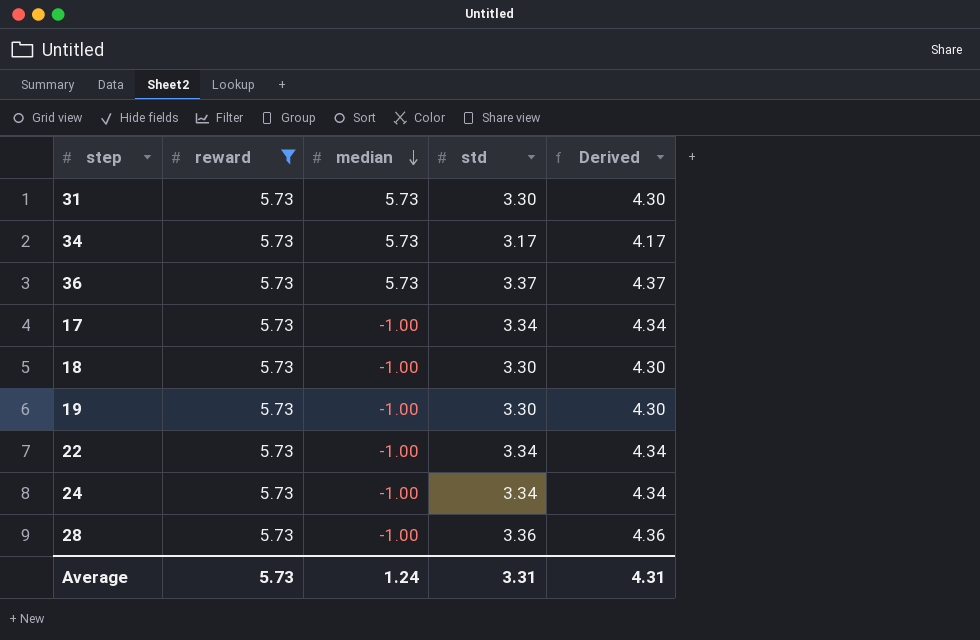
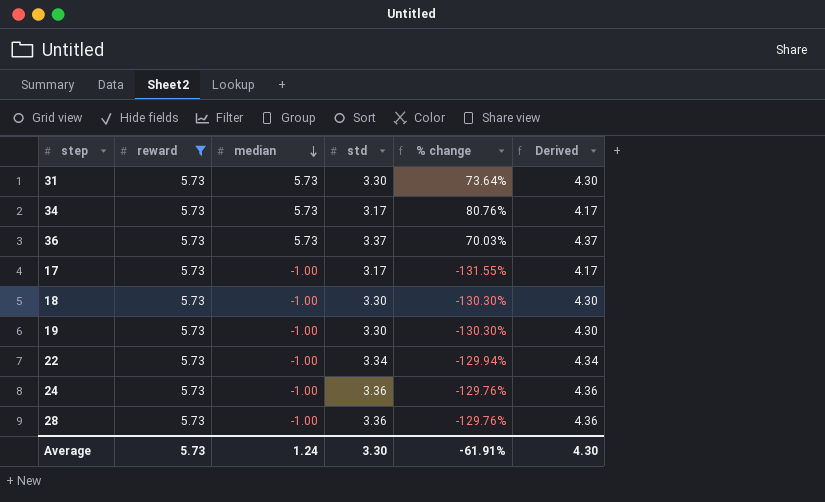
column % change | formula: none -> ([median] - [std]) / [std]
17 | std: 3.34 -> 3.17
17 | Derived: 4.34 -> 4.17
24 | std: 3.34 -> 3.36
24 | Derived: 4.34 -> 4.36
Average | std: 3.31 -> 3.30
Average | Derived: 4.31 -> 4.30

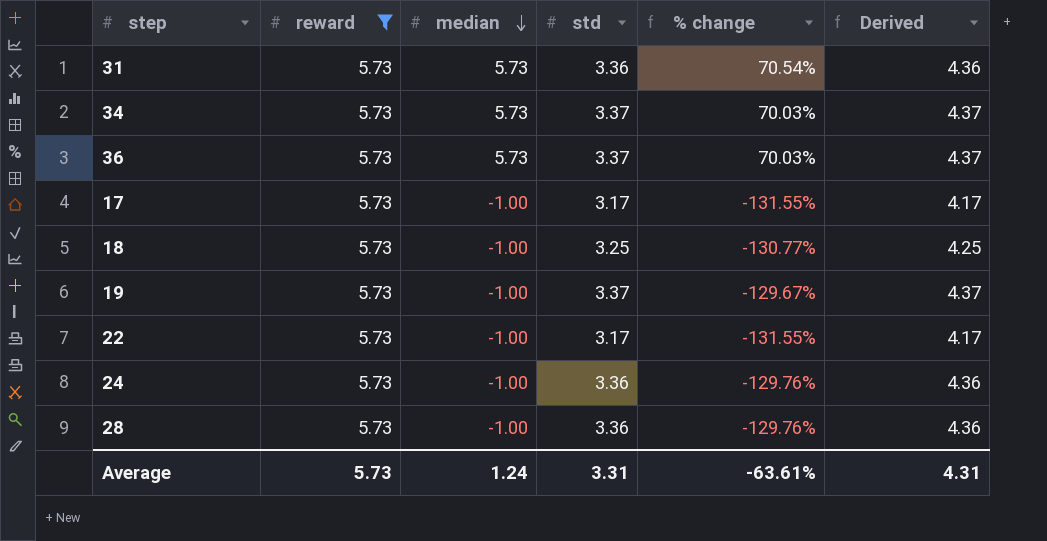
31 | std: 3.30 -> 3.36
31 | % change: 73.64% -> 70.54%
31 | Derived: 4.30 -> 4.36
34 | std: 3.17 -> 3.37
34 | % change: 80.76% -> 70.03%
34 | Derived: 4.17 -> 4.37
18 | std: 3.30 -> 3.25
18 | % change: -130.30% -> -130.77%
18 | Derived: 4.30 -> 4.25
19 | std: 3.30 -> 3.37
19 | % change: -130.30% -> -129.67%
19 | Derived: 4.30 -> 4.37
22 | std: 3.34 -> 3.17
22 | % change: -129.94% -> -131.55%
22 | Derived: 4.34 -> 4.17
Average | std: 3.30 -> 3.31
Average | % change: -61.91% -> -63.61%
Average | Derived: 4.30 -> 4.31

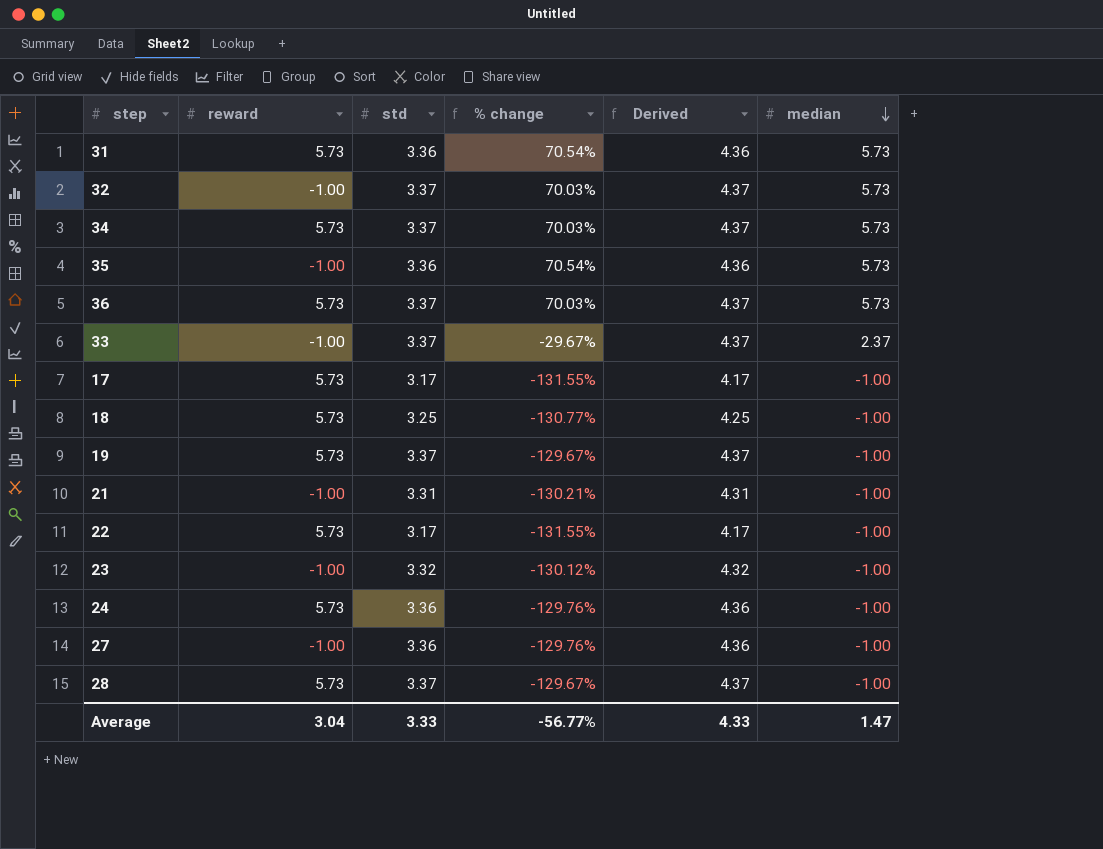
filter: reward = 5.73 -> none
column median | position: 3 -> 6
28 | std: 3.36 -> 3.37
28 | % change: -129.76% -> -129.67%
28 | Derived: 4.36 -> 4.37
Average | reward: 5.73 -> 3.04
Average | std: 3.31 -> 3.33
Average | % change: -63.61% -> -56.77%
Average | Derived: 4.31 -> 4.33
Average | median: 1.24 -> 1.47

